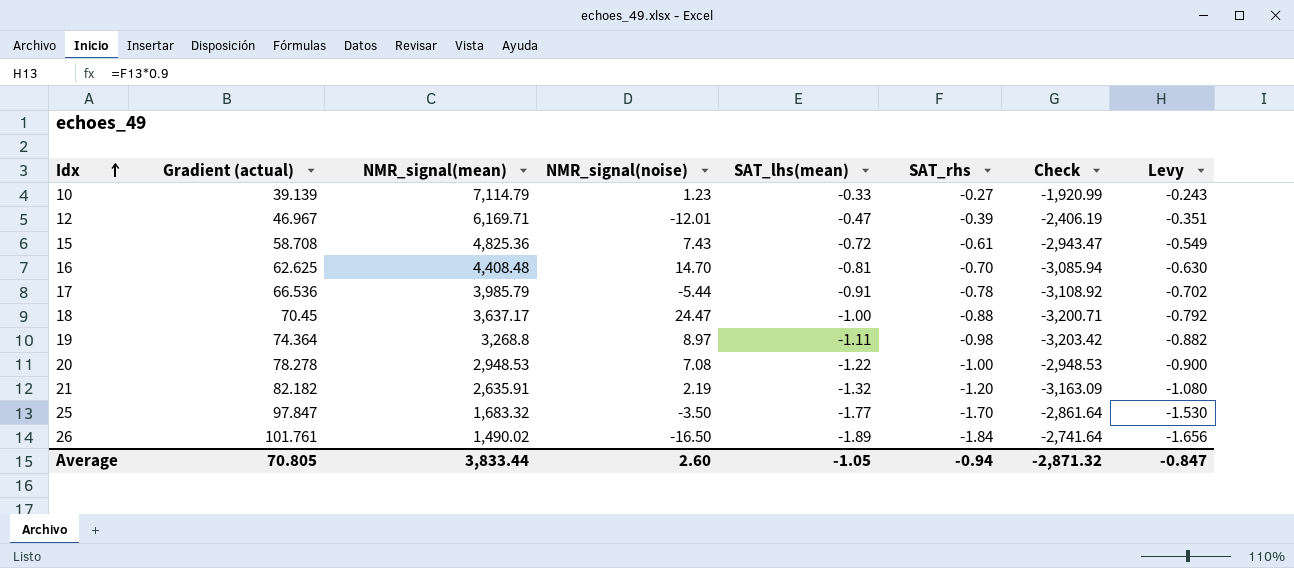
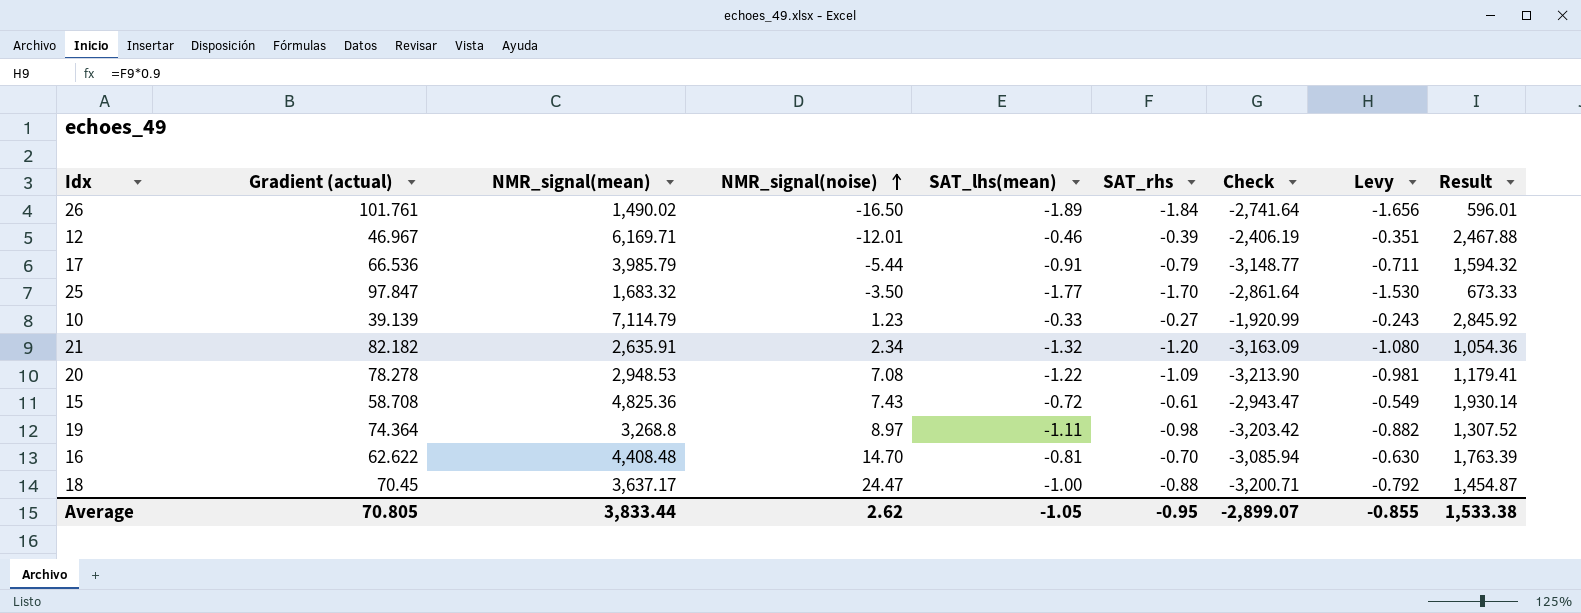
row order: Idx ascending -> NMR_signal(noise) ascending
column Result | formula: none -> [NMR_signal(mean)] * 0.4
12 | SAT_lhs(mean): -0.47 -> -0.46
17 | SAT_rhs: -0.78 -> -0.79
17 | Check: -3,108.92 -> -3,148.77
17 | Levy: -0.702 -> -0.711
21 | NMR_signal(noise): 2.19 -> 2.34
20 | SAT_rhs: -1.00 -> -1.09
20 | Check: -2,948.53 -> -3,213.90
20 | Levy: -0.900 -> -0.981
16 | Gradient (actual): 62.625 -> 62.622
Average | NMR_signal(noise): 2.60 -> 2.62
Average | SAT_rhs: -0.94 -> -0.95
Average | Check: -2,871.32 -> -2,899.07
Average | Levy: -0.847 -> -0.855

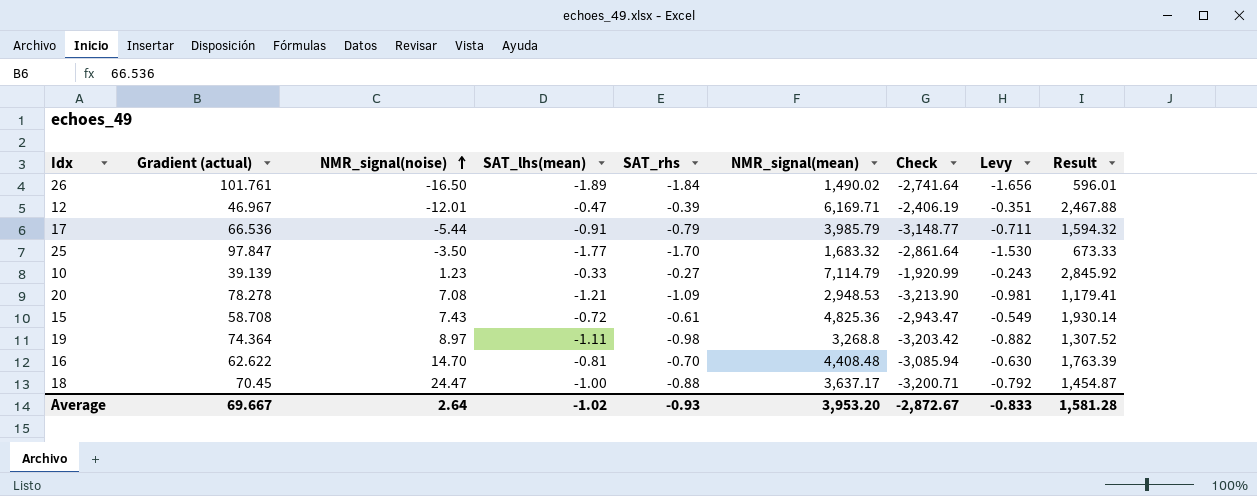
column NMR_signal(mean) | position: 3 -> 6
row 21: 82.182 | 2,635.91 | 2.34 | -1.32 | -1.20 | -3,163.09 | -1.080 | 1,054.36 -> none
12 | SAT_lhs(mean): -0.46 -> -0.47
20 | SAT_lhs(mean): -1.22 -> -1.21
Average | Gradient (actual): 70.805 -> 69.667
Average | NMR_signal(noise): 2.62 -> 2.64
Average | SAT_lhs(mean): -1.05 -> -1.02
Average | SAT_rhs: -0.95 -> -0.93
Average | NMR_signal(mean): 3,833.44 -> 3,953.20
Average | Check: -2,899.07 -> -2,872.67
Average | Levy: -0.855 -> -0.833
Average | Result: 1,533.38 -> 1,581.28

